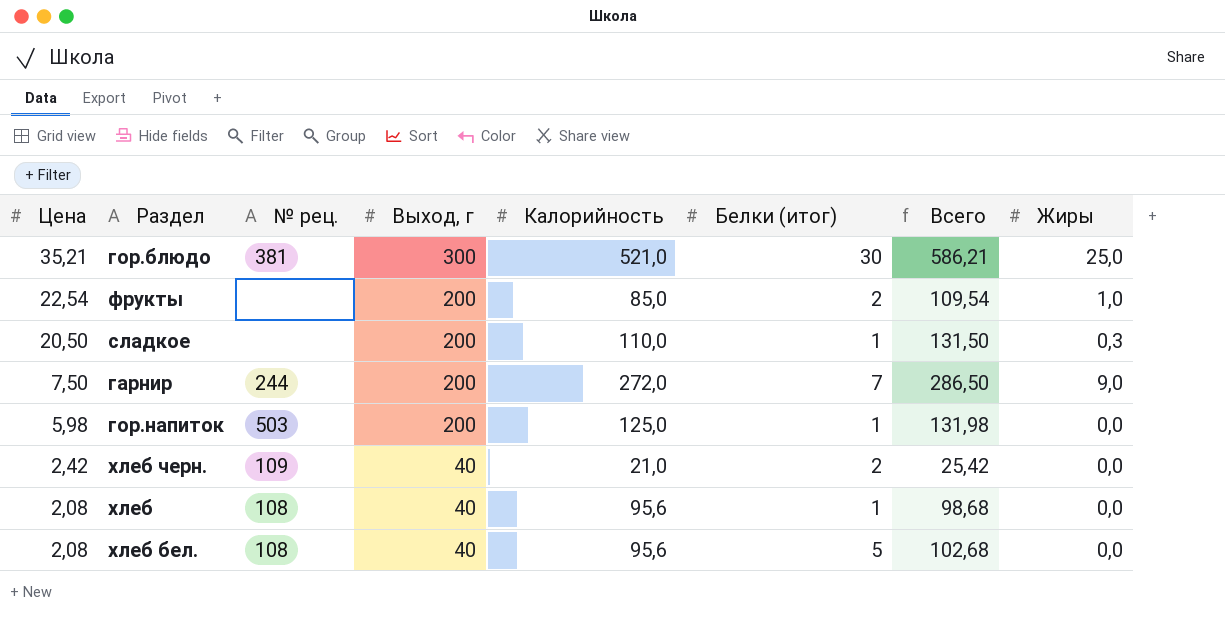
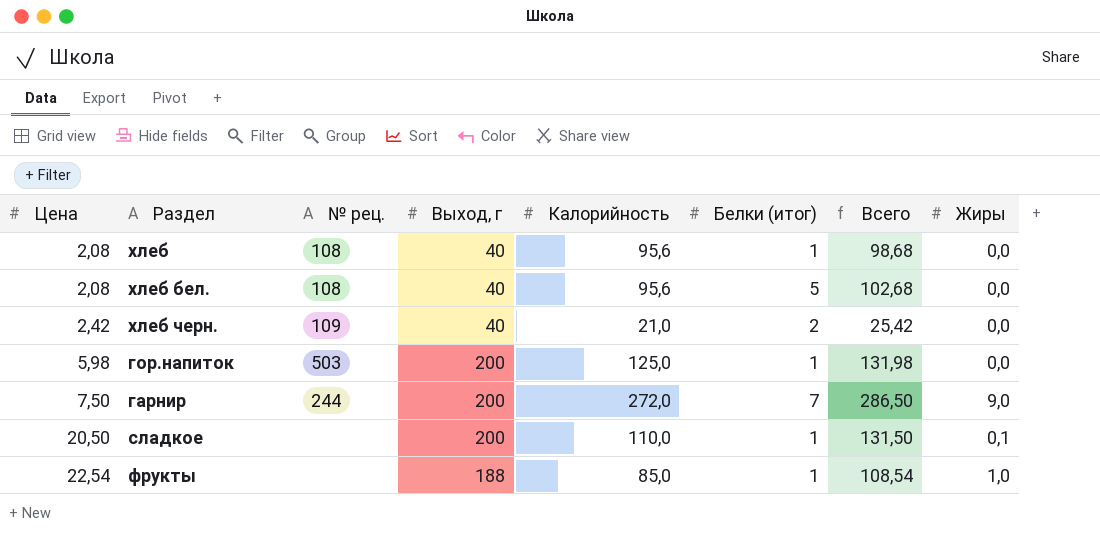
row order: Цена descending -> Цена ascending
row гор.блюдо: 35,21 | 381 | 300 | 521,0 | 30 | 586,21 | 25,0 -> none
сладкое | Жиры: 0,3 -> 0,1
фрукты | Выход, г: 200 -> 188
фрукты | Белки (итог): 2 -> 1
фрукты | Всего: 109,54 -> 108,54

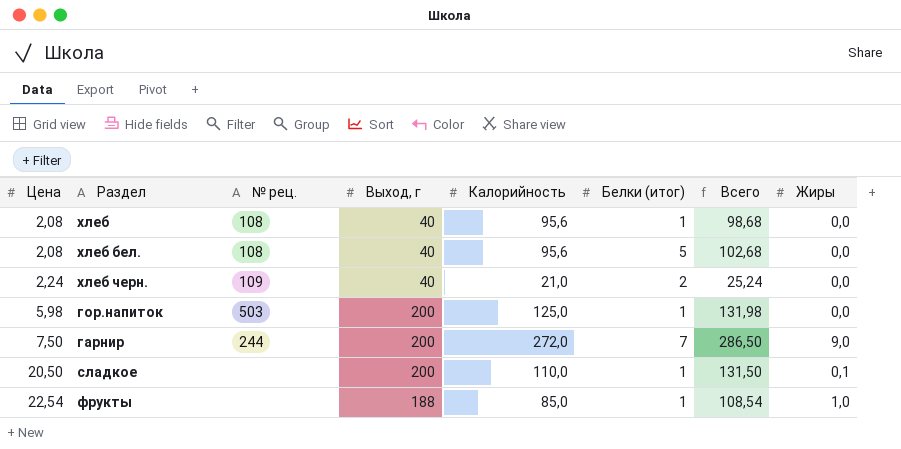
хлеб черн. | Цена: 2,42 -> 2,24
хлеб черн. | Всего: 25,42 -> 25,24

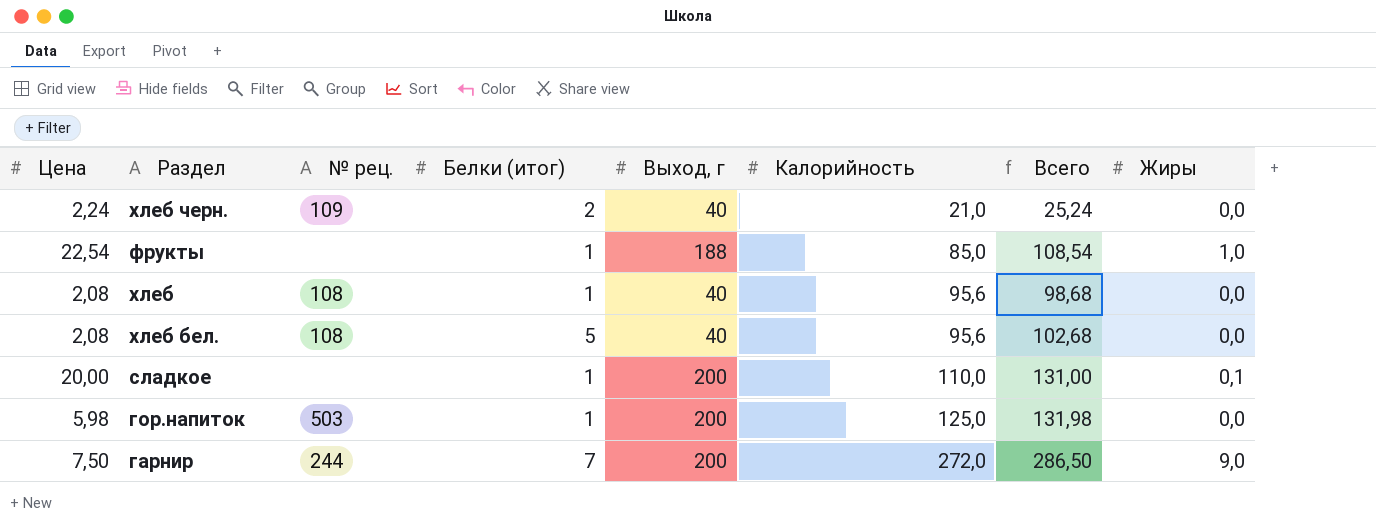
row order: Цена ascending -> Калорийность ascending
column Белки (итог) | position: 6 -> 4
сладкое | Цена: 20,50 -> 20,00
сладкое | Всего: 131,50 -> 131,00

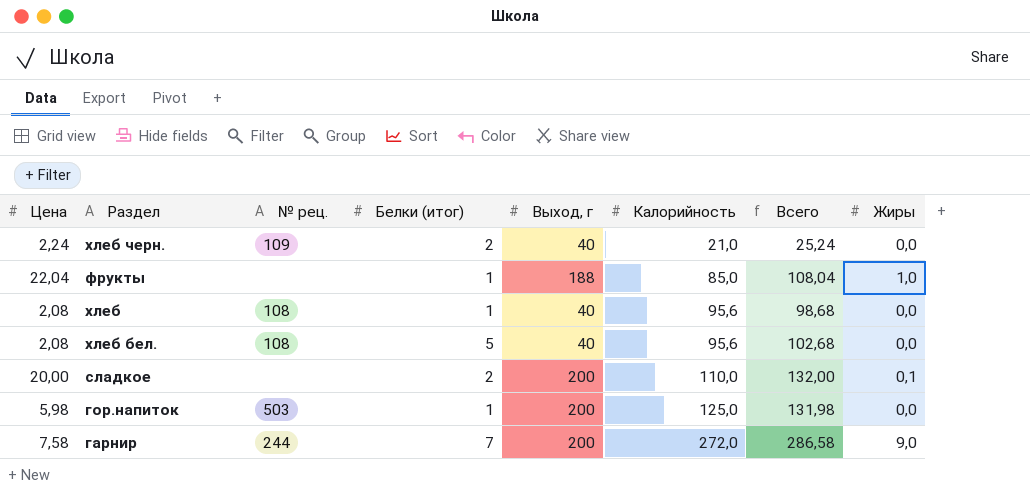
фрукты | Цена: 22,54 -> 22,04
фрукты | Всего: 108,54 -> 108,04
сладкое | Белки (итог): 1 -> 2
сладкое | Всего: 131,00 -> 132,00
гарнир | Цена: 7,50 -> 7,58
гарнир | Всего: 286,50 -> 286,58

